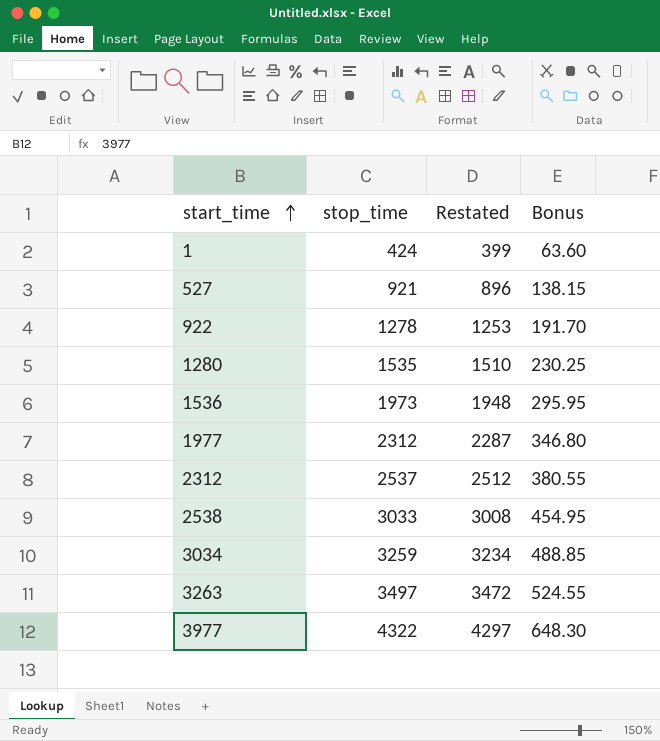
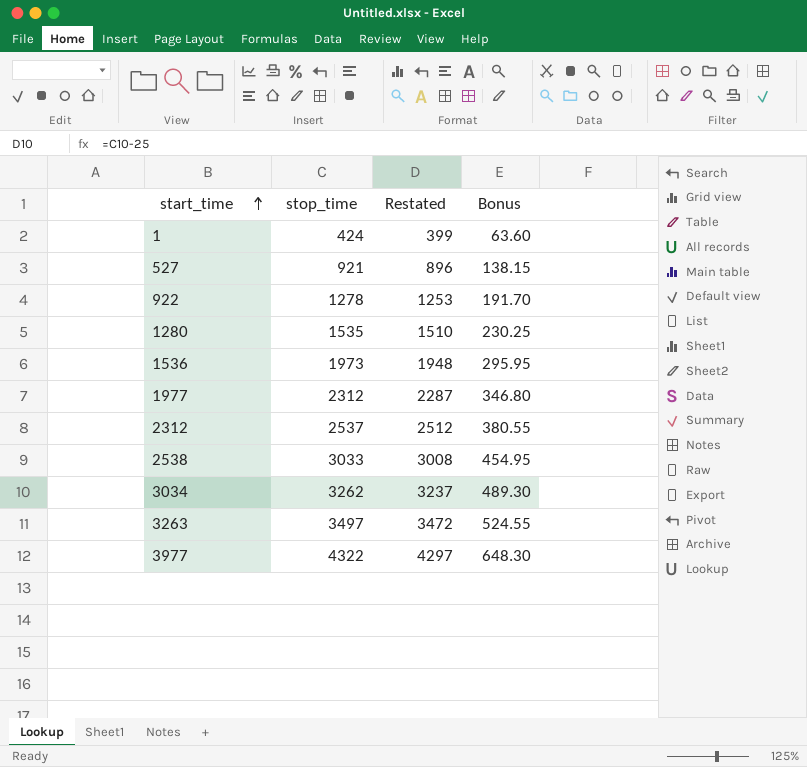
3034 | stop_time: 3259 -> 3262
3034 | Restated: 3234 -> 3237
3034 | Bonus: 488.85 -> 489.30

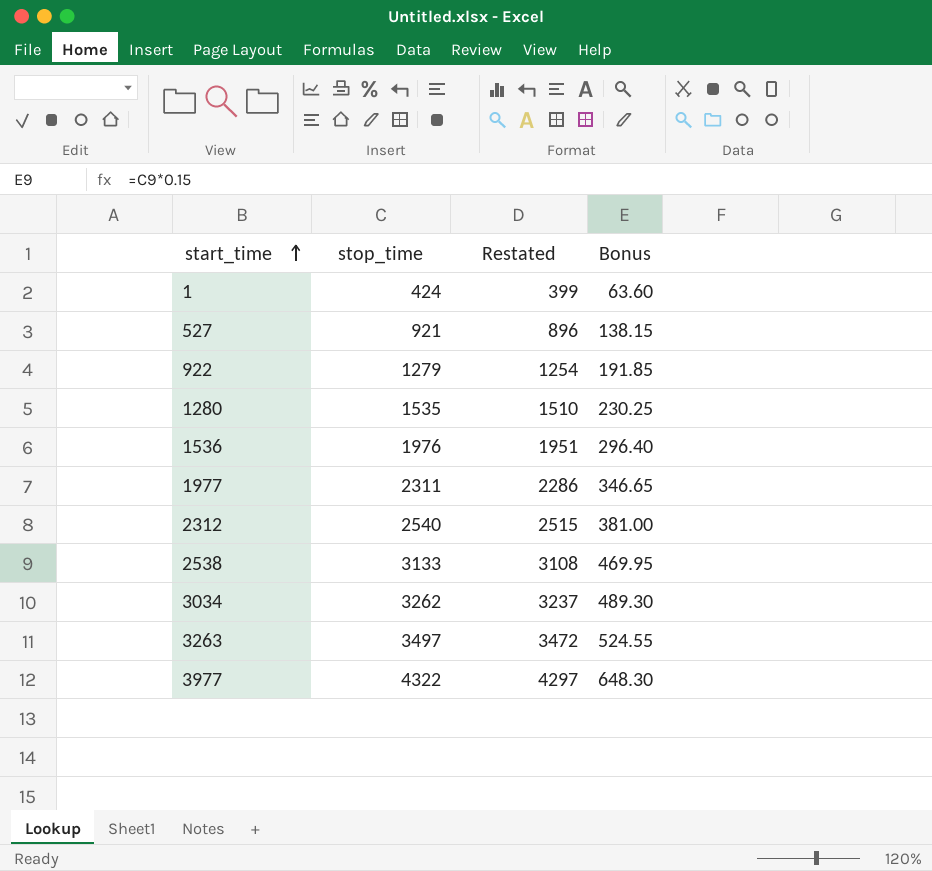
922 | stop_time: 1278 -> 1279
922 | Restated: 1253 -> 1254
922 | Bonus: 191.70 -> 191.85
1536 | stop_time: 1973 -> 1976
1536 | Restated: 1948 -> 1951
1536 | Bonus: 295.95 -> 296.40
1977 | stop_time: 2312 -> 2311
1977 | Restated: 2287 -> 2286
1977 | Bonus: 346.80 -> 346.65
2312 | stop_time: 2537 -> 2540
2312 | Restated: 2512 -> 2515
2312 | Bonus: 380.55 -> 381.00
2538 | stop_time: 3033 -> 3133
2538 | Restated: 3008 -> 3108
2538 | Bonus: 454.95 -> 469.95

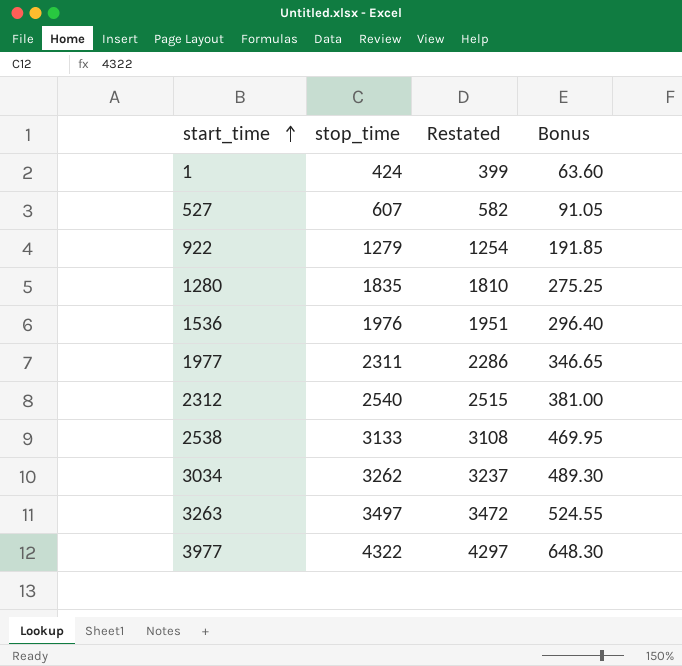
527 | stop_time: 921 -> 607
527 | Restated: 896 -> 582
527 | Bonus: 138.15 -> 91.05
1280 | stop_time: 1535 -> 1835
1280 | Restated: 1510 -> 1810
1280 | Bonus: 230.25 -> 275.25

